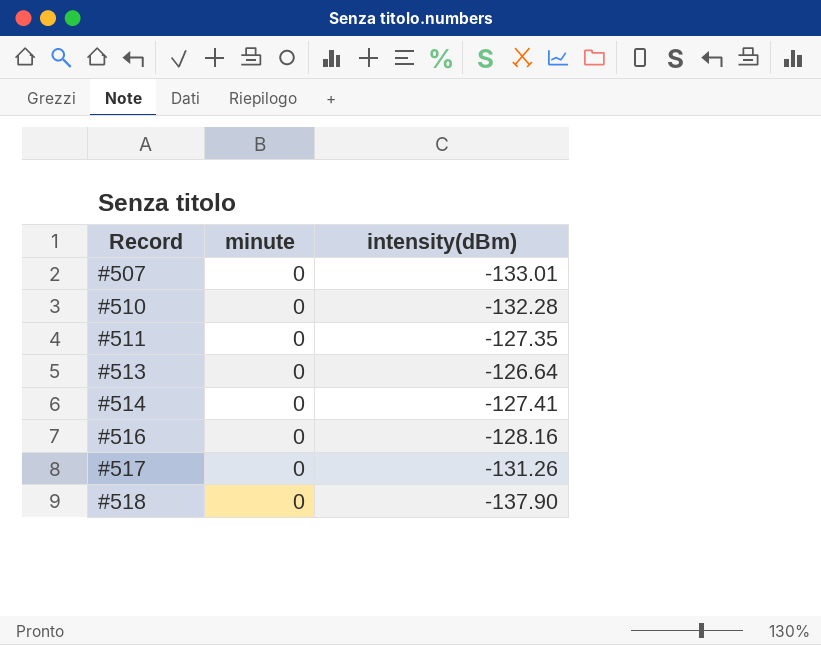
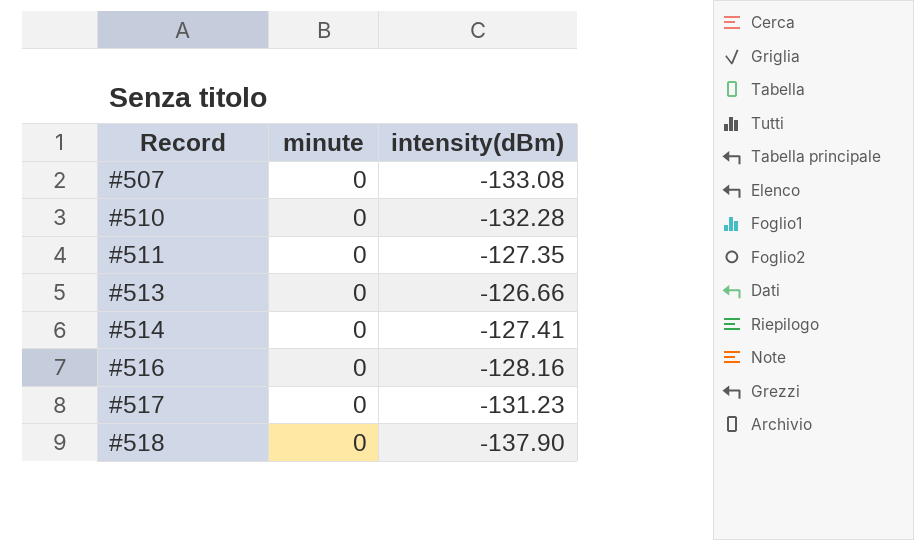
#507 | intensity(dBm): -133.01 -> -133.08
#513 | intensity(dBm): -126.64 -> -126.66
#517 | intensity(dBm): -131.26 -> -131.23

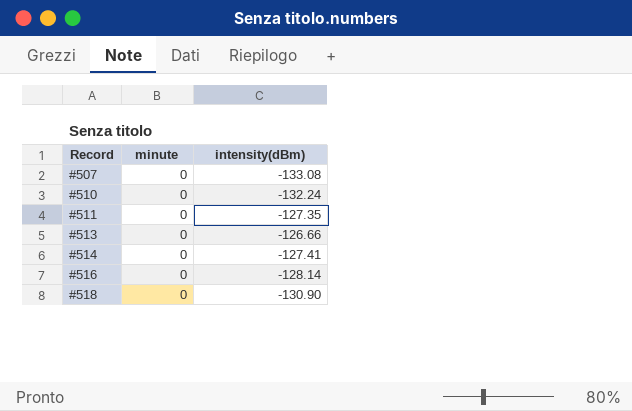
row #517: 0 | -131.23 -> none
#510 | intensity(dBm): -132.28 -> -132.24
#516 | intensity(dBm): -128.16 -> -128.14
#518 | intensity(dBm): -137.90 -> -130.90

